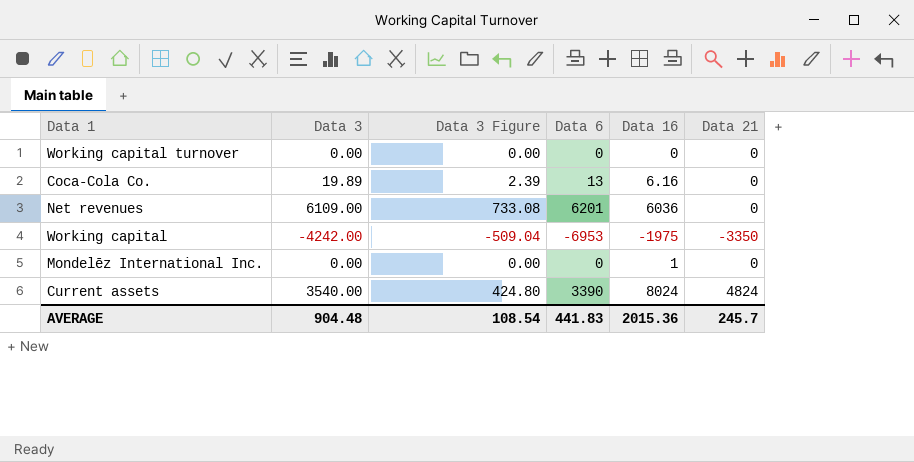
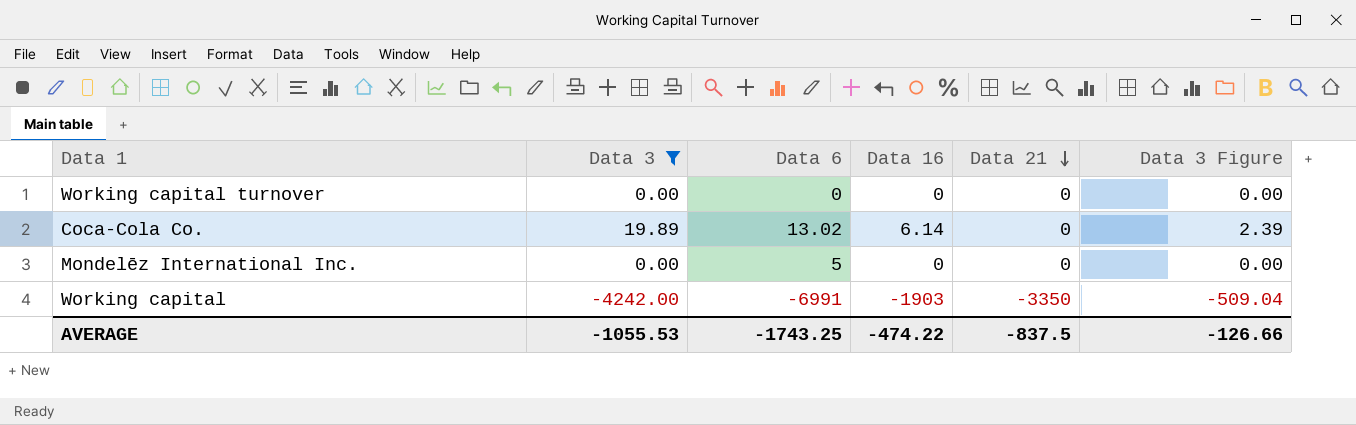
filter: none -> Data 3 <= 19.89
row order: none -> Data 21 descending
column Data 3 Figure | position: 3 -> 6
Coca-Cola Co. | Data 6: 13 -> 13.02
Coca-Cola Co. | Data 16: 6.16 -> 6.14
Mondelēz International Inc. | Data 6: 0 -> 5
Mondelēz International Inc. | Data 16: 1 -> 0
Working capital | Data 6: -6953 -> -6991
Working capital | Data 16: -1975 -> -1903
AVERAGE | Data 3: 904.48 -> -1055.53
AVERAGE | Data 6: 441.83 -> -1743.25
AVERAGE | Data 16: 2015.36 -> -474.22
AVERAGE | Data 21: 245.7 -> -837.5
AVERAGE | Data 3 Figure: 108.54 -> -126.66

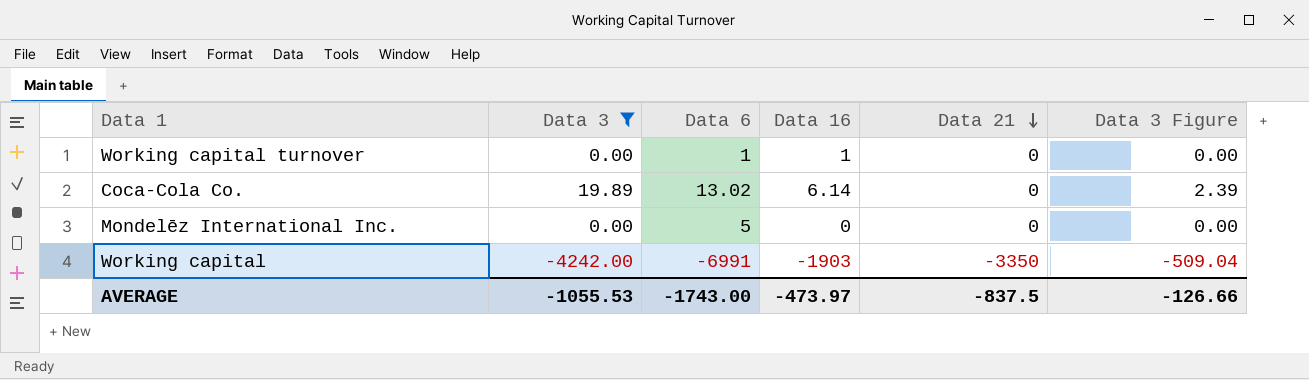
Working capital turnover | Data 6: 0 -> 1
Working capital turnover | Data 16: 0 -> 1
AVERAGE | Data 6: -1743.25 -> -1743.00
AVERAGE | Data 16: -474.22 -> -473.97

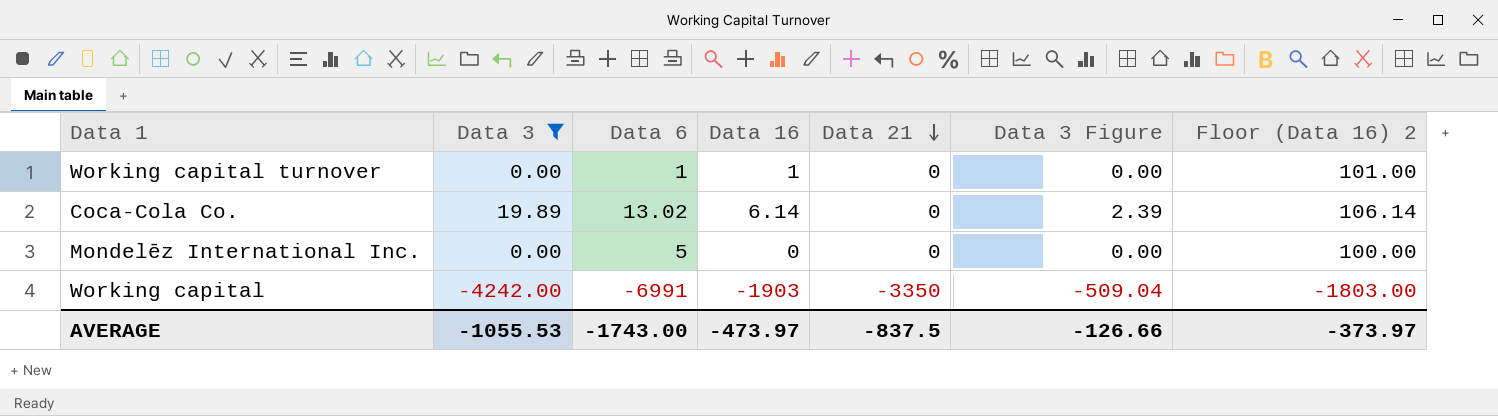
column Floor (Data 16) 2 | formula: none -> [Data 16] + 100

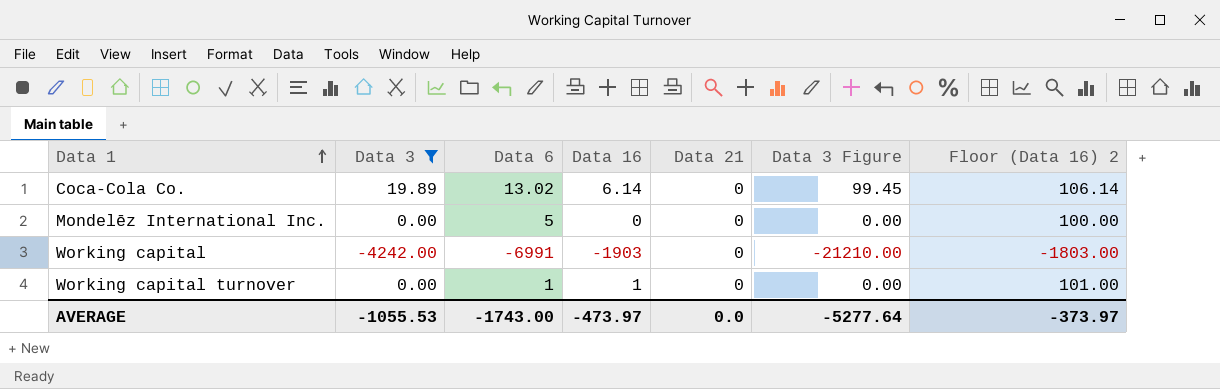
row order: Data 21 descending -> Data 1 ascending
column Data 3 Figure | formula: [Data 3] * 0.12 -> [Data 3] * 5
Working capital | Data 21: -3350 -> 0
AVERAGE | Data 21: -837.5 -> 0.0
AVERAGE | Data 3 Figure: -126.66 -> -5277.64

